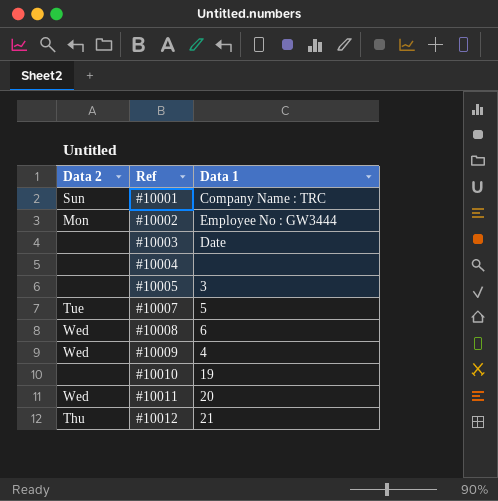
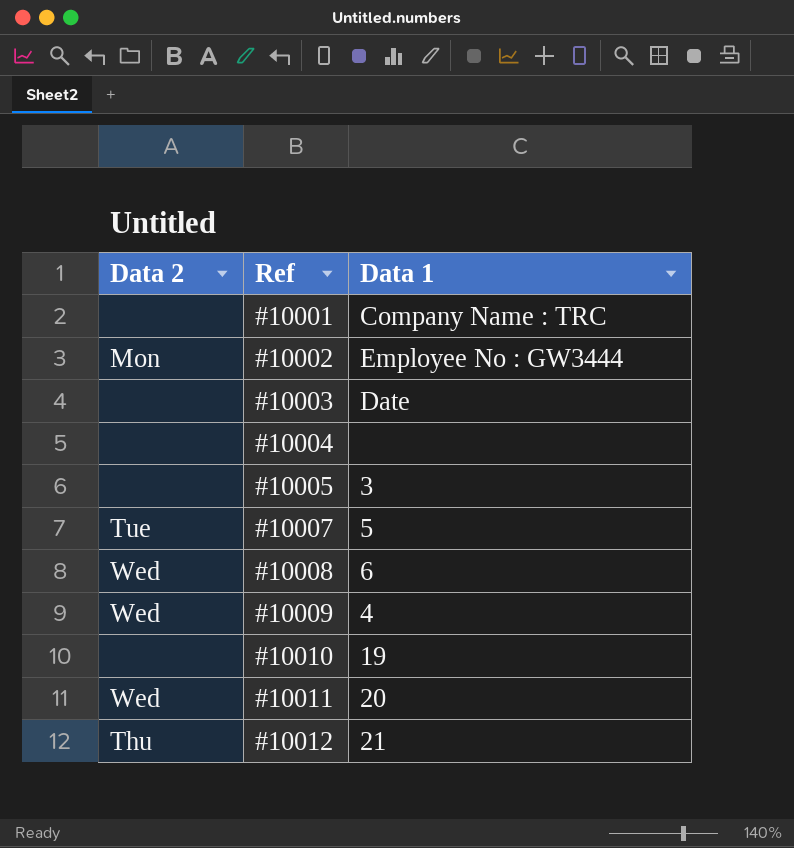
#10001 | Data 2: Sun -> none

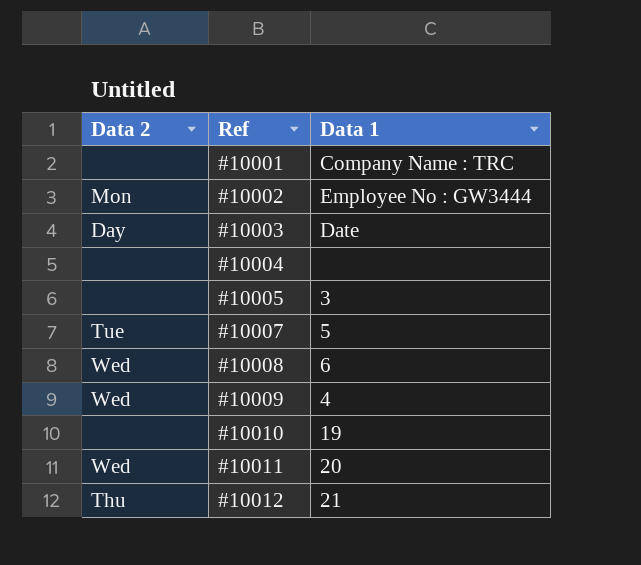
#10003 | Data 2: none -> Day

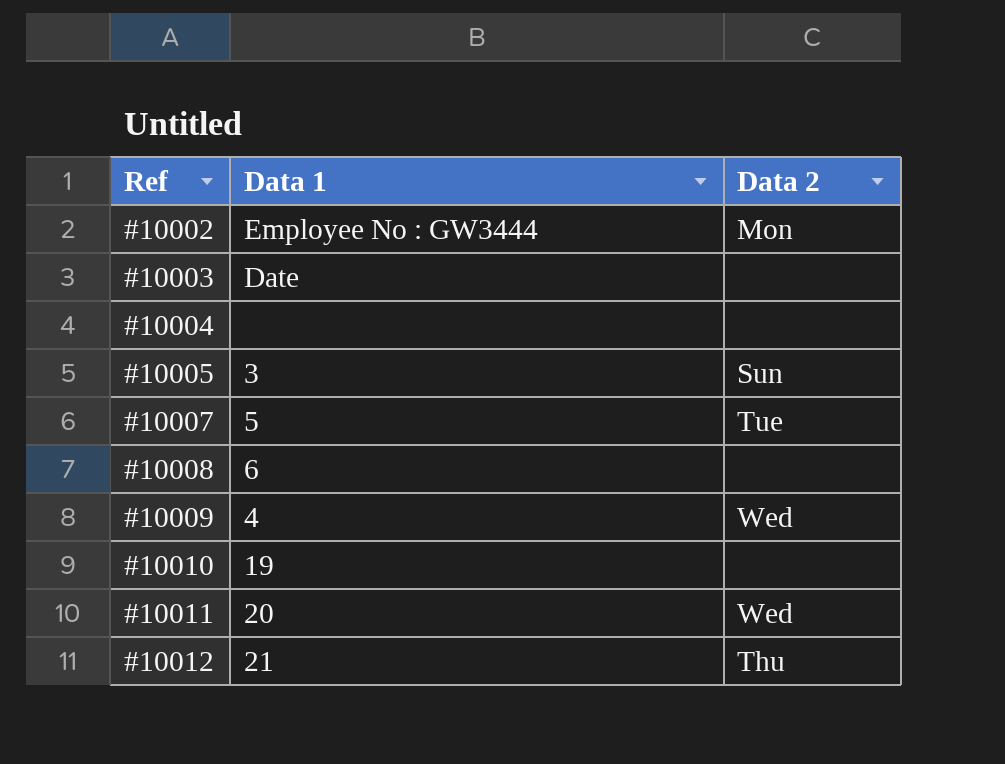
column Data 2 | position: 1 -> 3
row #10001: none | Company Name : TRC -> none
#10003 | Data 2: Day -> none
#10005 | Data 2: none -> Sun
#10008 | Data 2: Wed -> none

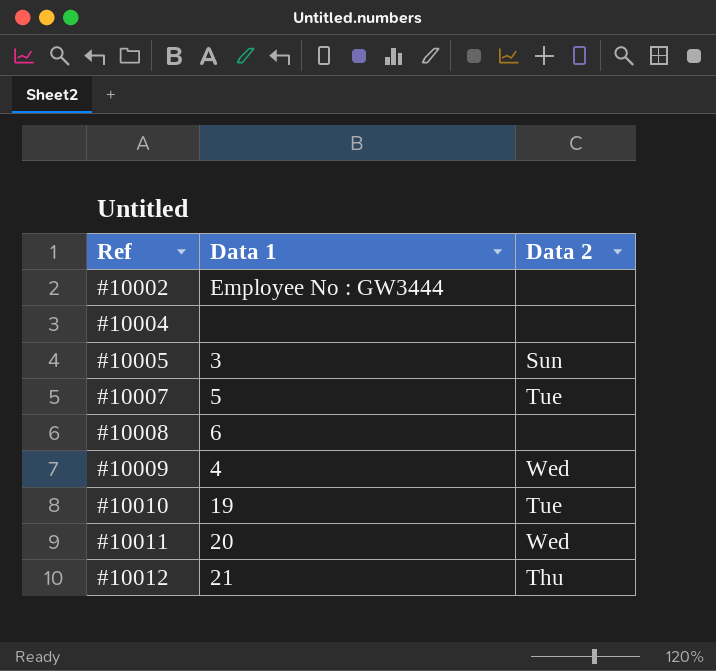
row #10003: Date | none -> none
#10002 | Data 2: Mon -> none
#10010 | Data 2: none -> Tue

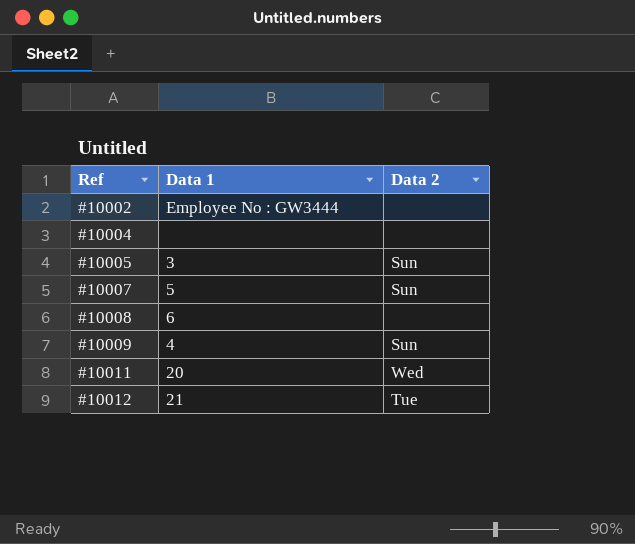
row #10010: 19 | Tue -> none
#10007 | Data 2: Tue -> Sun
#10009 | Data 2: Wed -> Sun
#10012 | Data 2: Thu -> Tue

